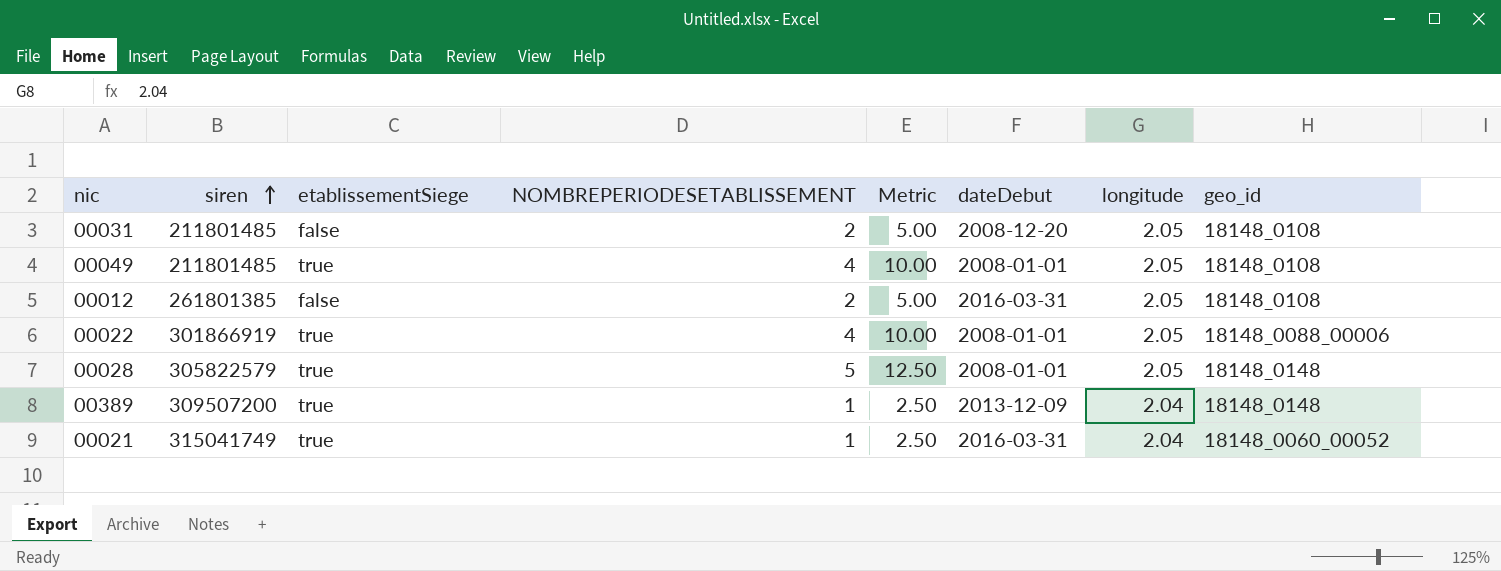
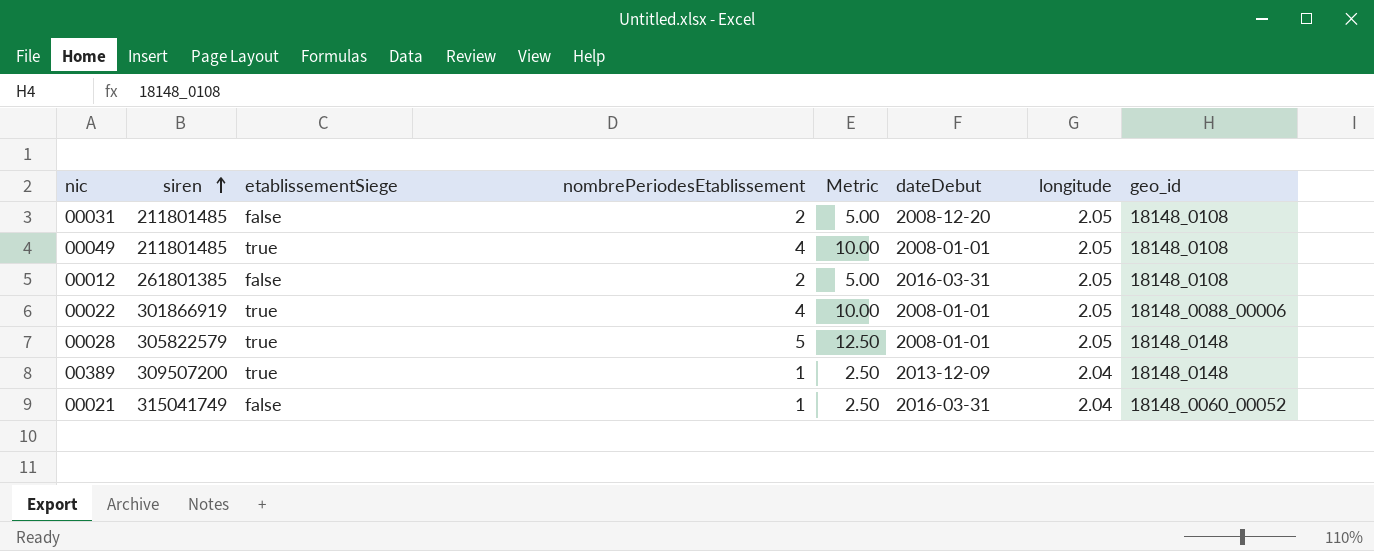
column name: NOMBREPERIODESETABLISSEMENT -> nombrePeriodesEtablissement
00021 | etablissementSiege: true -> false

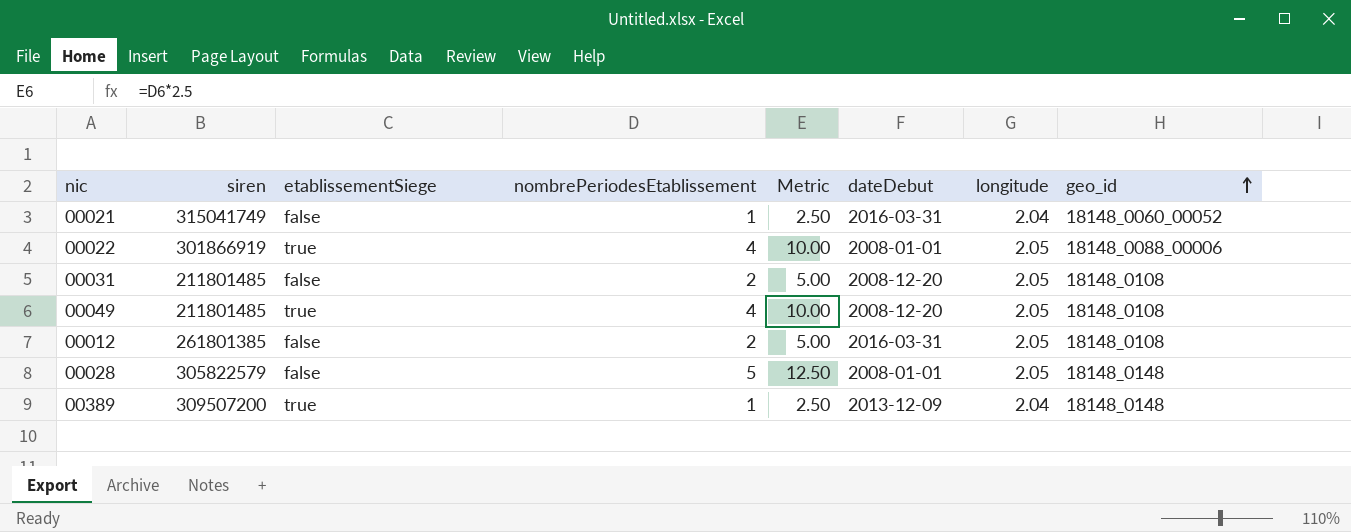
row order: siren ascending -> geo_id ascending
00049 | dateDebut: 2008-01-01 -> 2008-12-20
00028 | etablissementSiege: true -> false

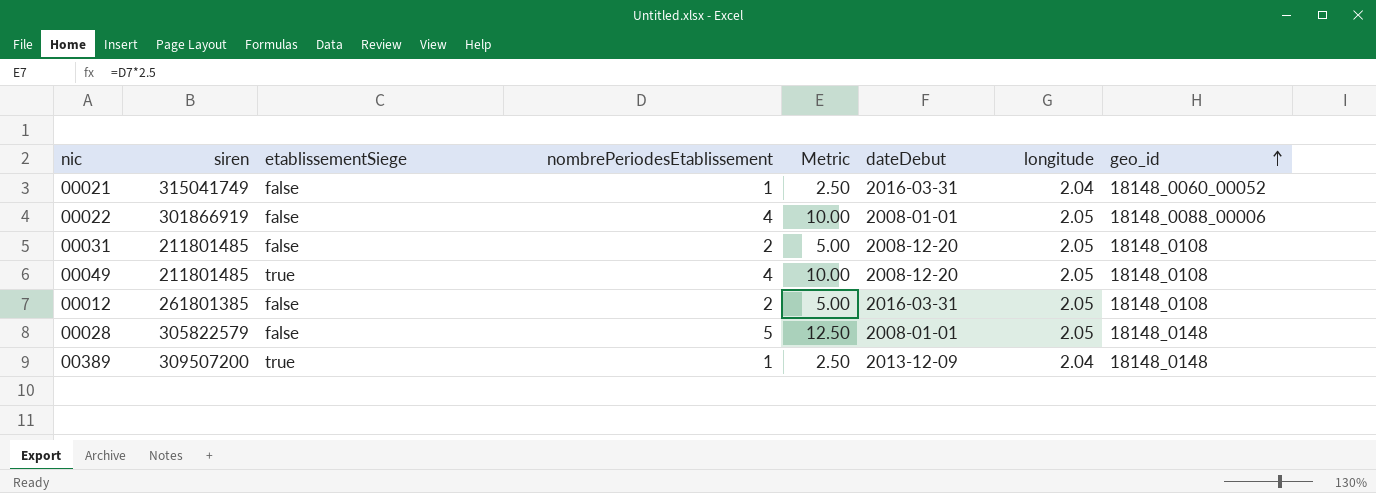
00022 | etablissementSiege: true -> false

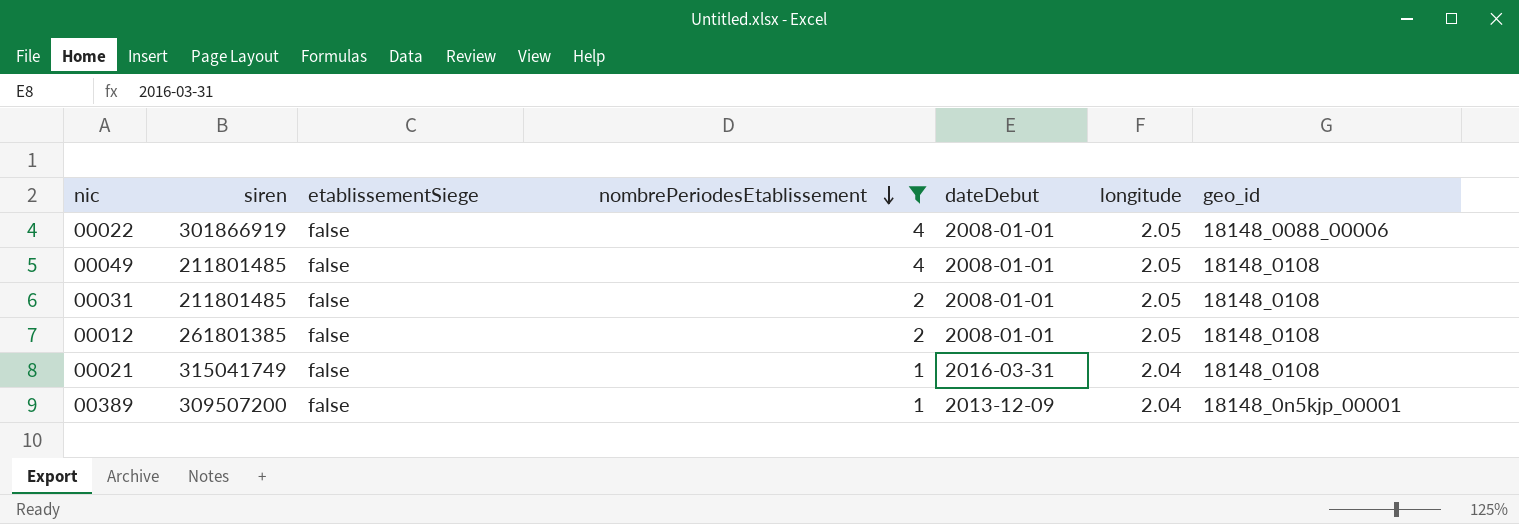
filter: none -> nombrePeriodesEtablissement != 5
row order: geo_id ascending -> nombrePeriodesEtablissement descending
column Metric | formula: [nombrePeriodesEtablissement] * 2.5 -> none
00049 | etablissementSiege: true -> false
00049 | dateDebut: 2008-12-20 -> 2008-01-01
00031 | dateDebut: 2008-12-20 -> 2008-01-01
00012 | dateDebut: 2016-03-31 -> 2008-01-01
00021 | geo_id: 18148_0060_00052 -> 18148_0108
00389 | etablissementSiege: true -> false
00389 | geo_id: 18148_0148 -> 18148_0n5kjp_00001

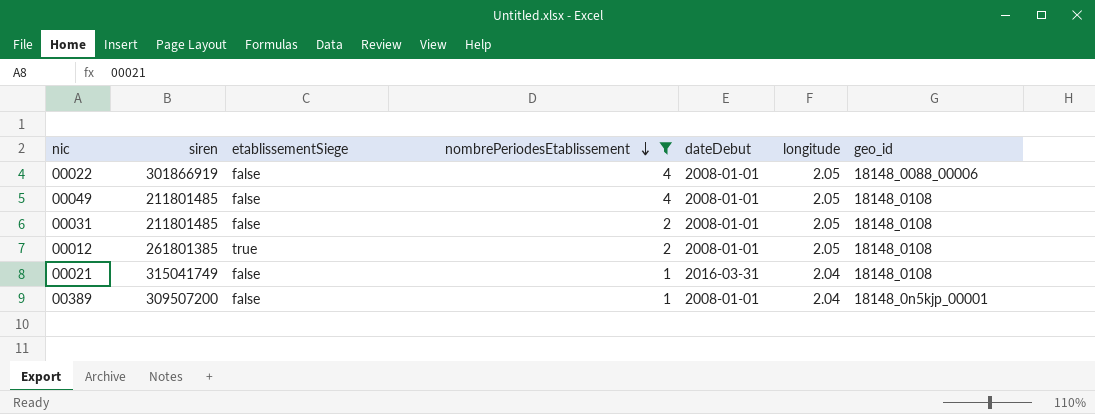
00012 | etablissementSiege: false -> true
00389 | dateDebut: 2013-12-09 -> 2008-01-01

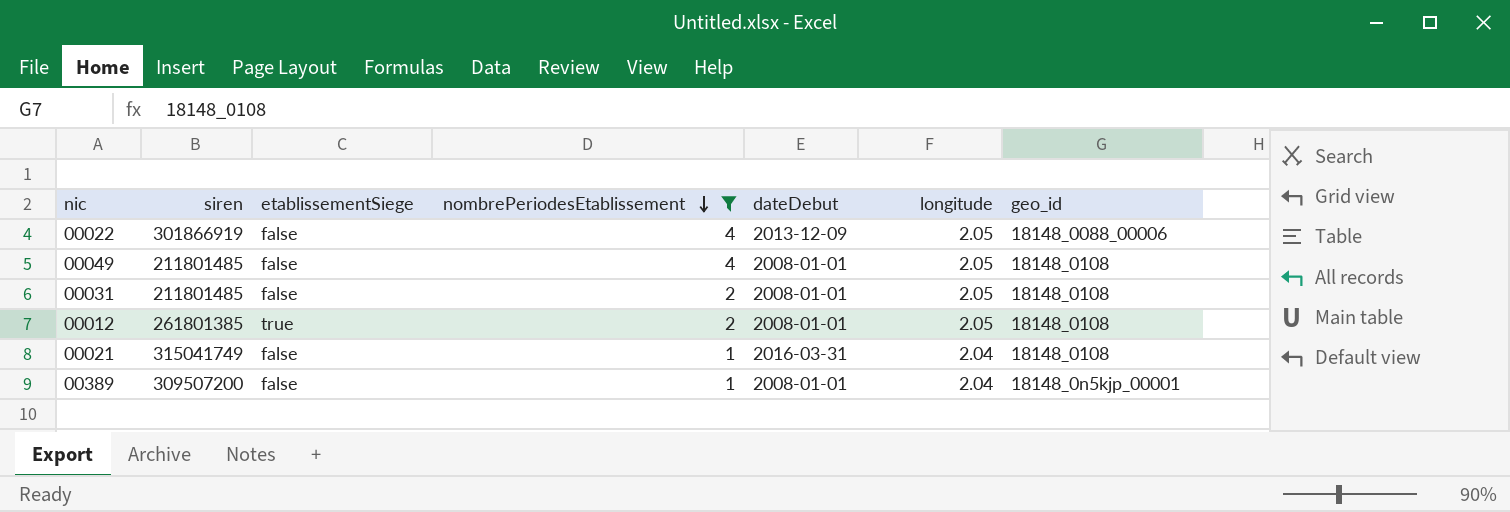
00022 | dateDebut: 2008-01-01 -> 2013-12-09

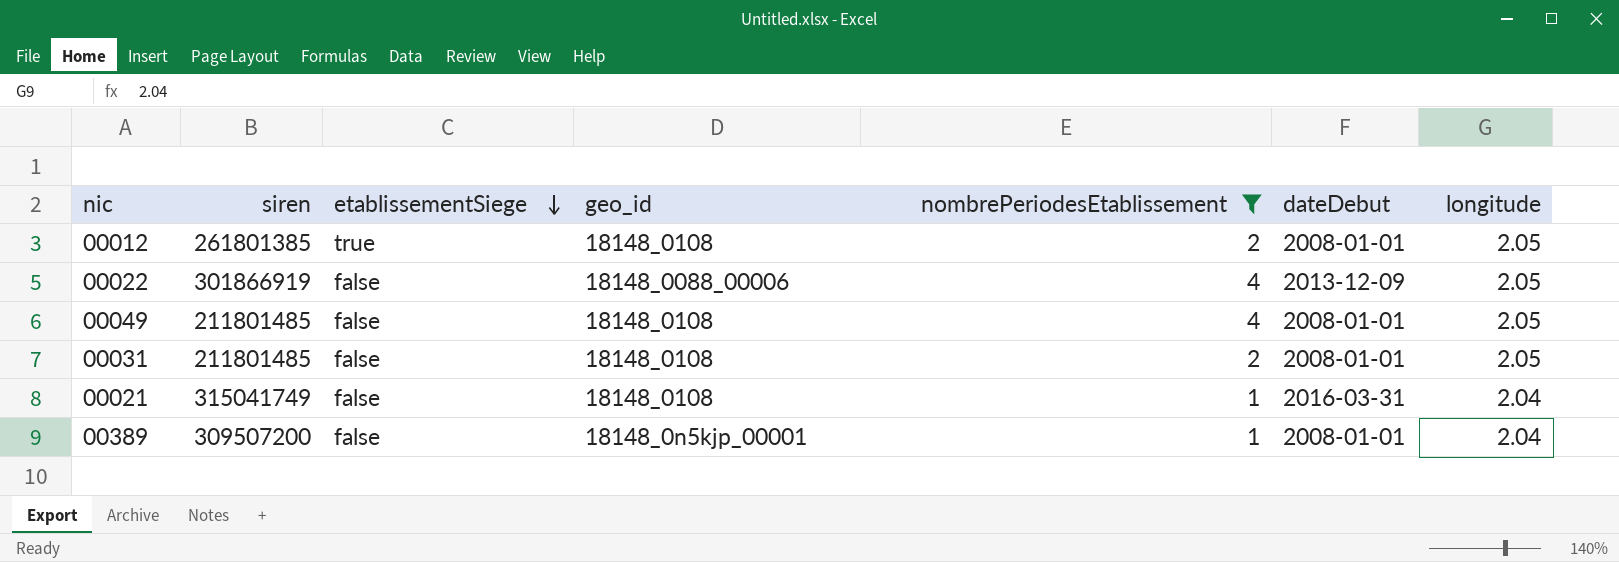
row order: nombrePeriodesEtablissement descending -> etablissementSiege descending
column geo_id | position: 7 -> 4

